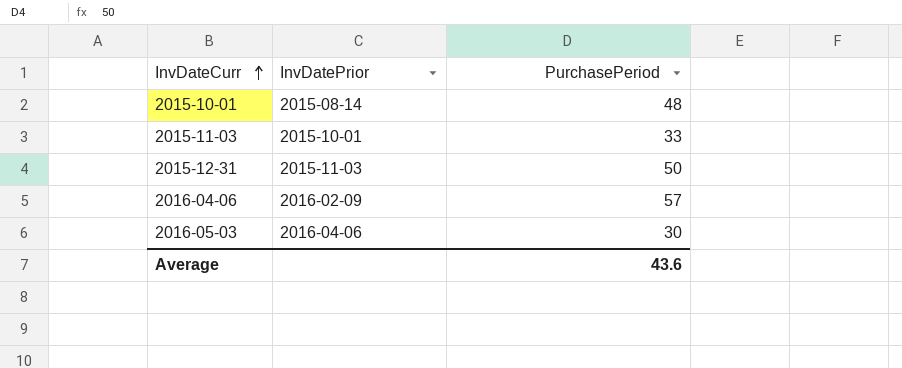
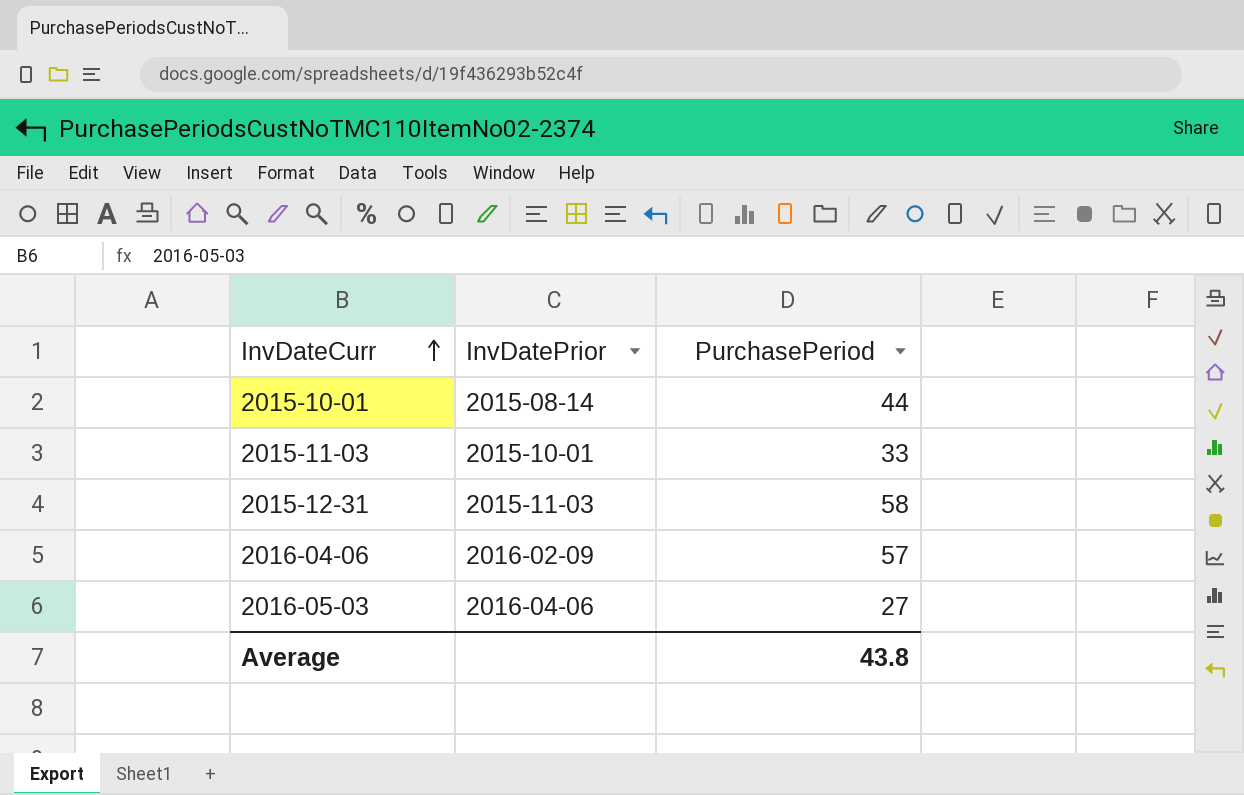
2015-10-01 | PurchasePeriod: 48 -> 44
2015-12-31 | PurchasePeriod: 50 -> 58
2016-05-03 | PurchasePeriod: 30 -> 27
Average | PurchasePeriod: 43.6 -> 43.8

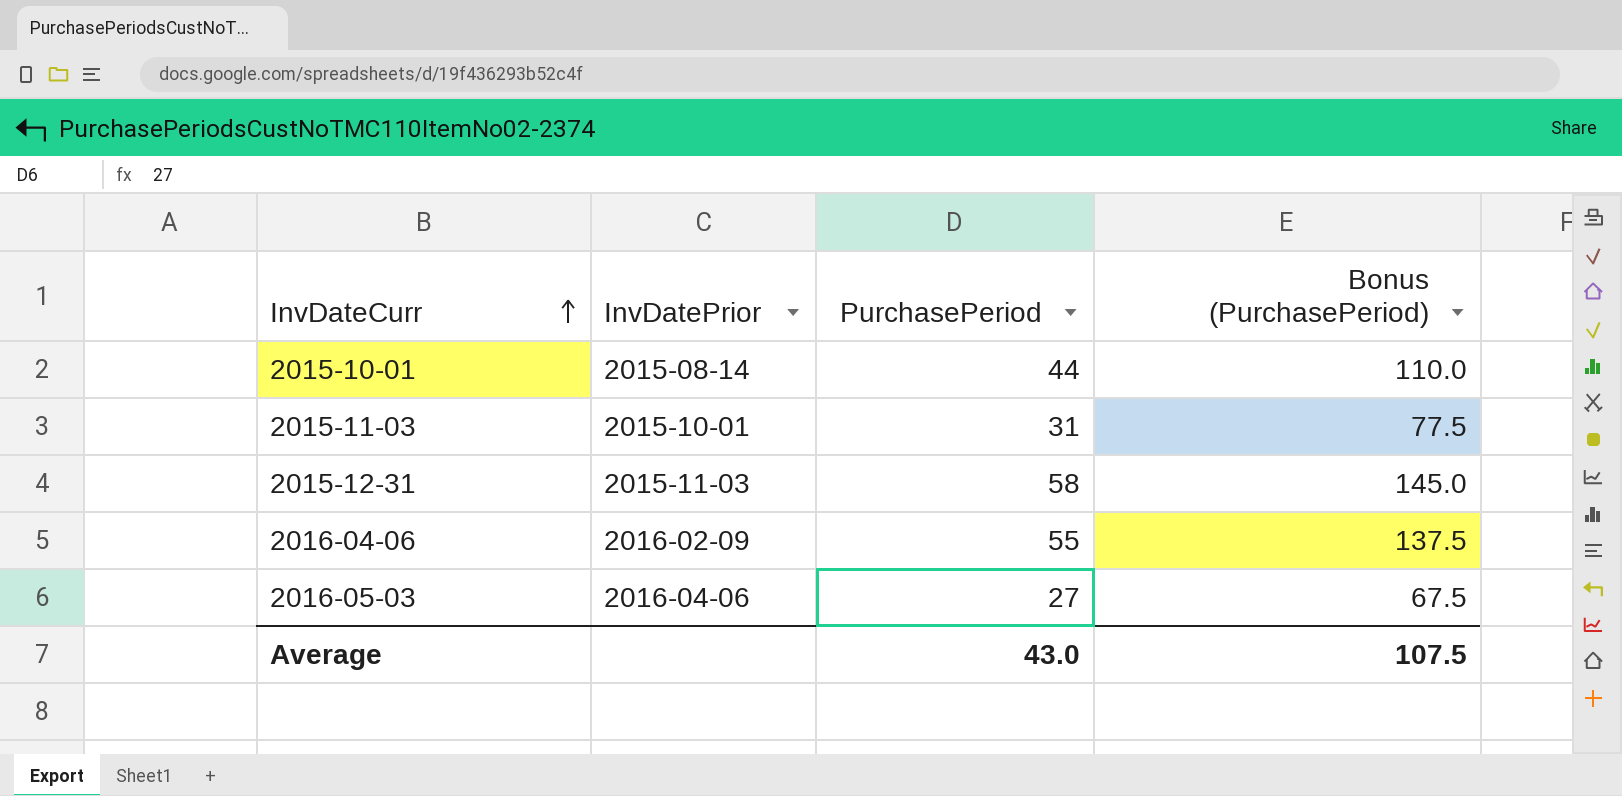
column Bonus (PurchasePeriod) | formula: none -> [PurchasePeriod] * 2.5
2015-11-03 | PurchasePeriod: 33 -> 31
2016-04-06 | PurchasePeriod: 57 -> 55
Average | PurchasePeriod: 43.8 -> 43.0

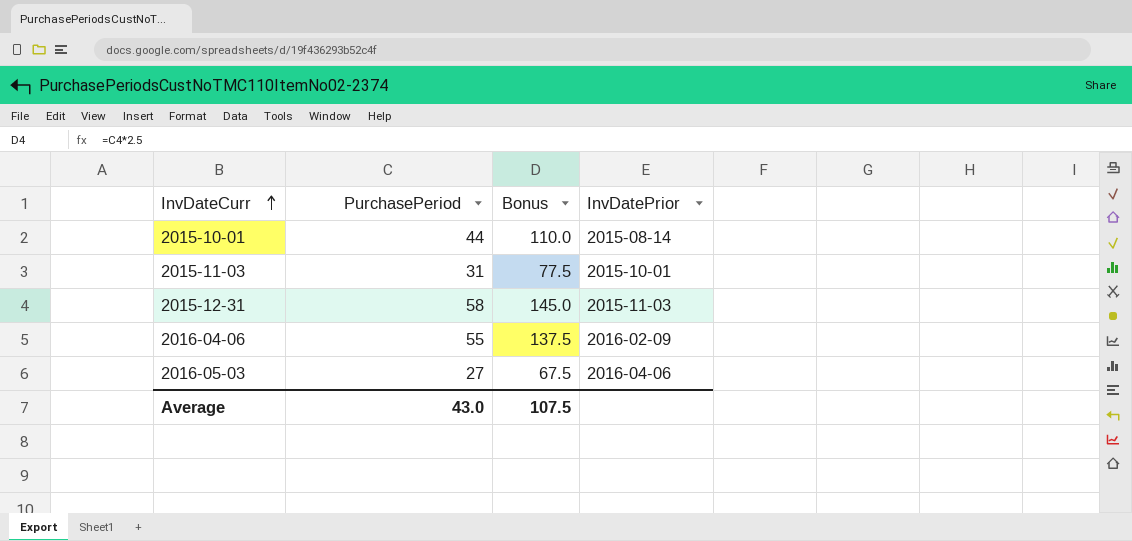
column name: Bonus (PurchasePeriod) -> Bonus
column InvDatePrior | position: 2 -> 4

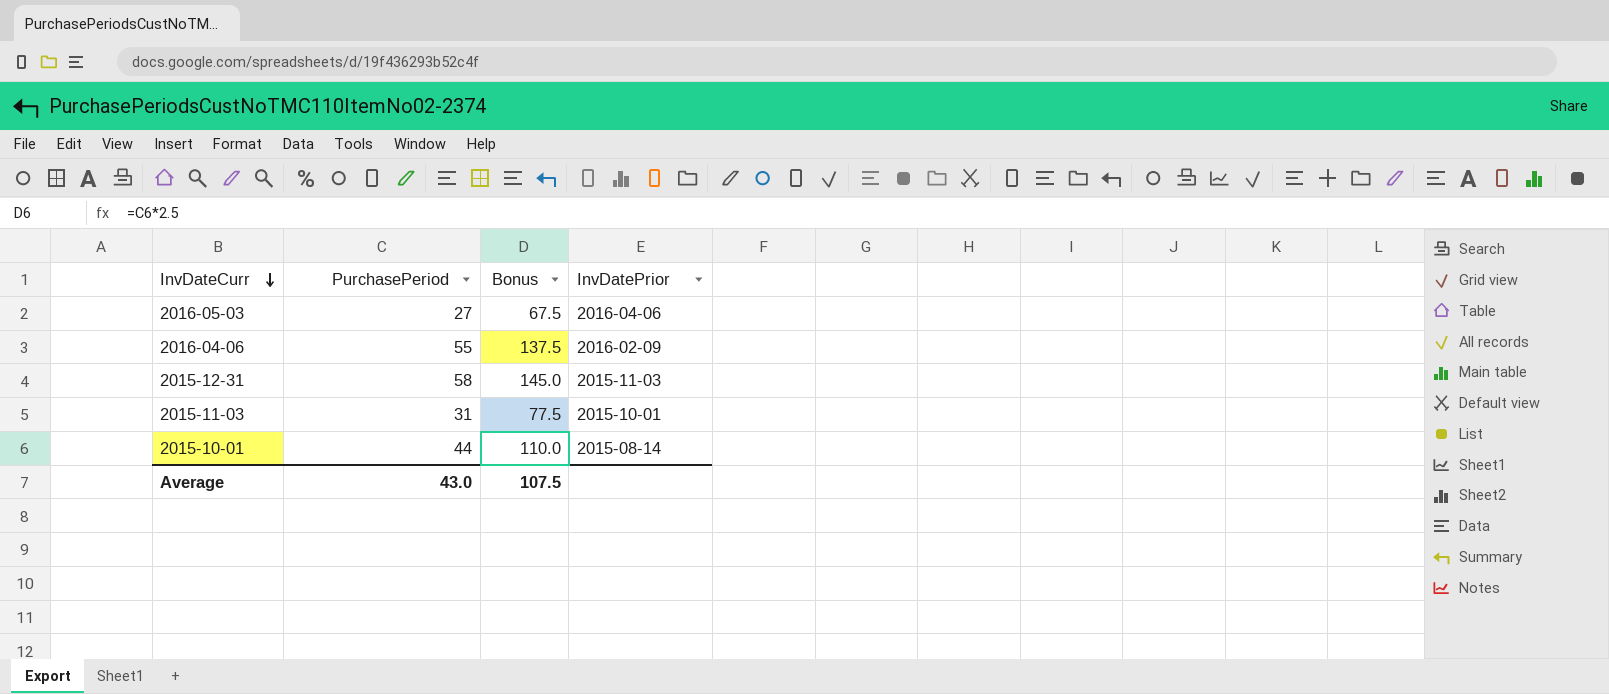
row order: InvDateCurr ascending -> InvDateCurr descending

